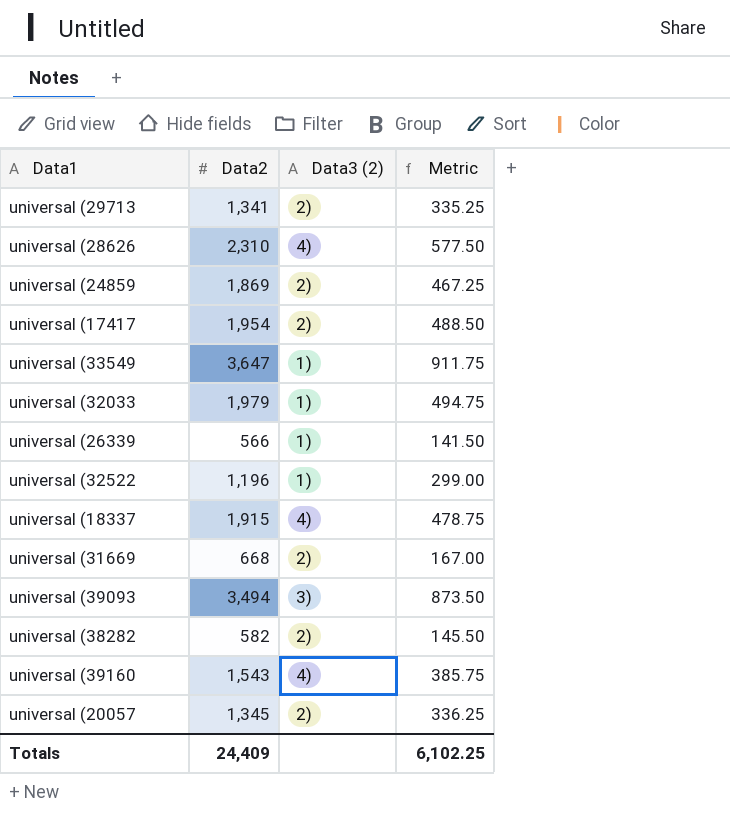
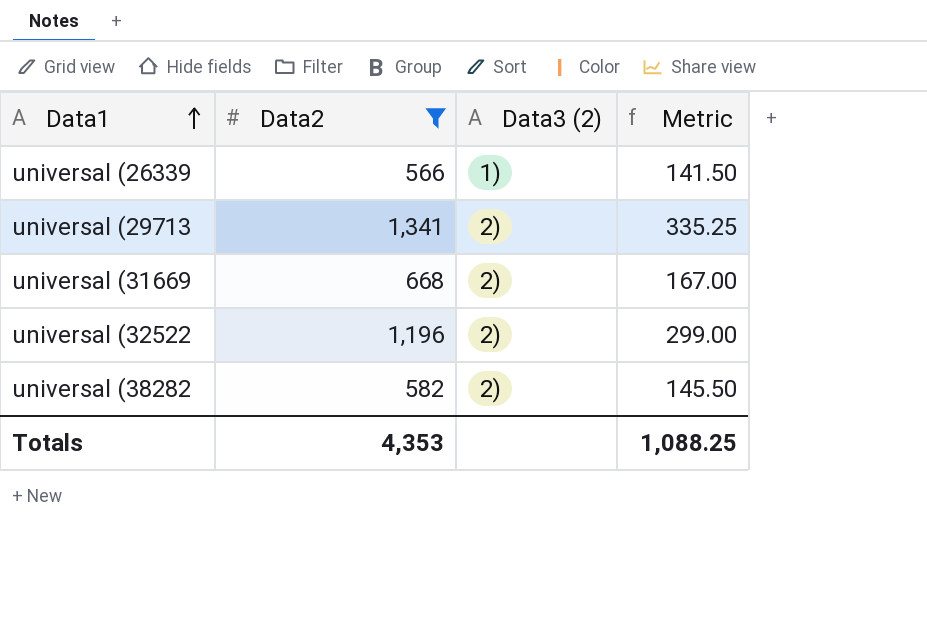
filter: none -> Data2 <= 1,341
row order: none -> Data1 ascending
universal (32522 | Data3 (2): 1) -> 2)
Totals | Data2: 24,409 -> 4,353
Totals | Metric: 6,102.25 -> 1,088.25

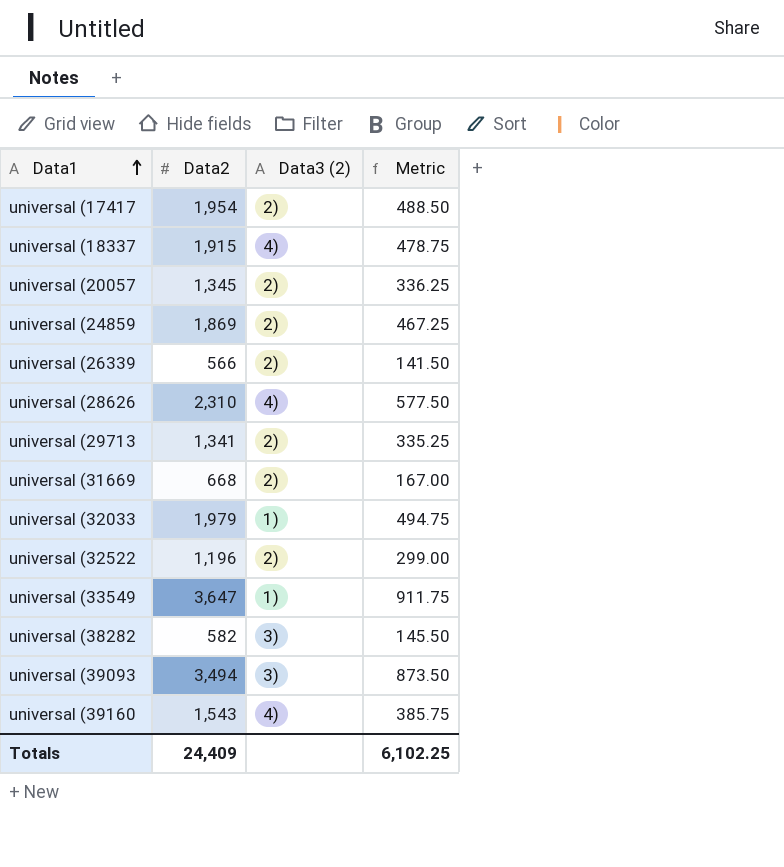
filter: Data2 <= 1,341 -> none
universal (26339 | Data3 (2): 1) -> 2)
universal (38282 | Data3 (2): 2) -> 3)
Totals | Data2: 4,353 -> 24,409
Totals | Metric: 1,088.25 -> 6,102.25

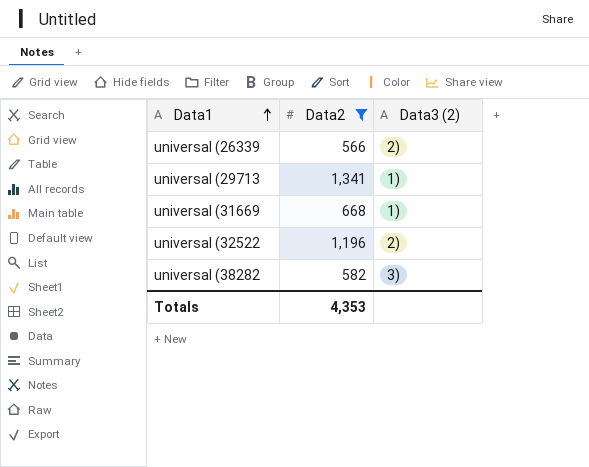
filter: none -> Data2 <= 1,341
column Metric | formula: [Data2] * 0.25 -> none
universal (29713 | Data3 (2): 2) -> 1)
universal (31669 | Data3 (2): 2) -> 1)
Totals | Data2: 24,409 -> 4,353

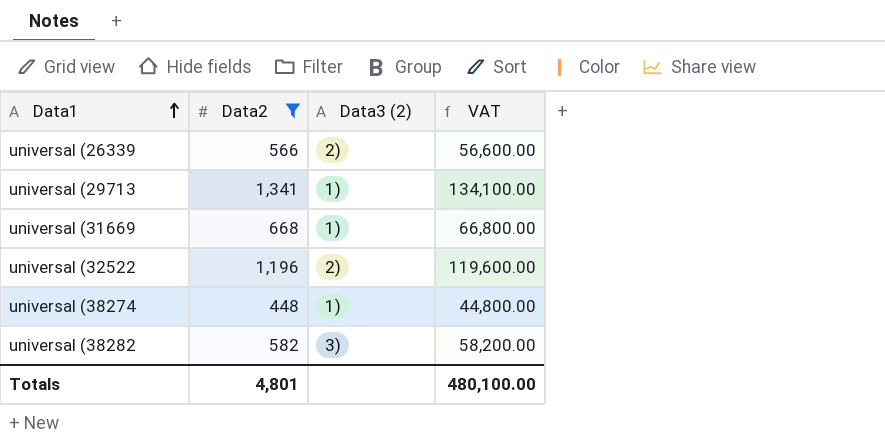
column VAT | formula: none -> [Data2] * 100
row universal (38274: none -> 448 | 1) | 44,800.00
Totals | Data2: 4,353 -> 4,801

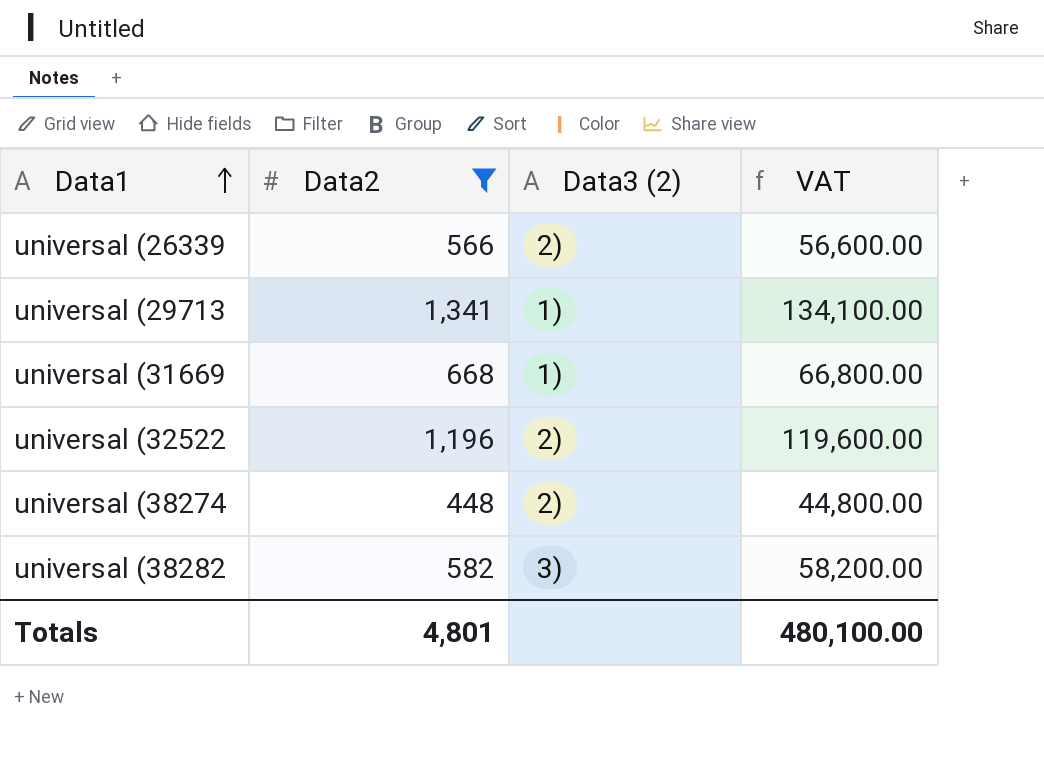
universal (38274 | Data3 (2): 1) -> 2)

